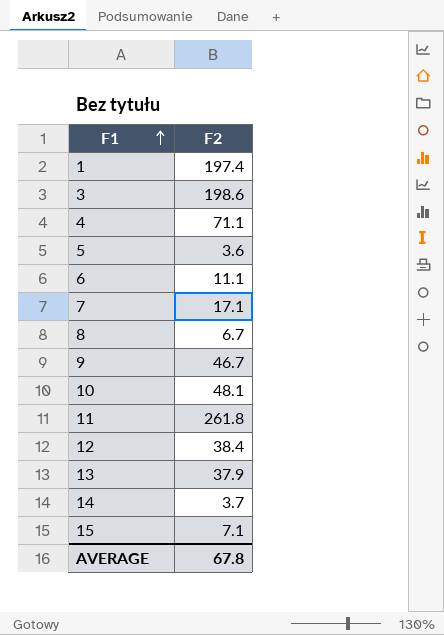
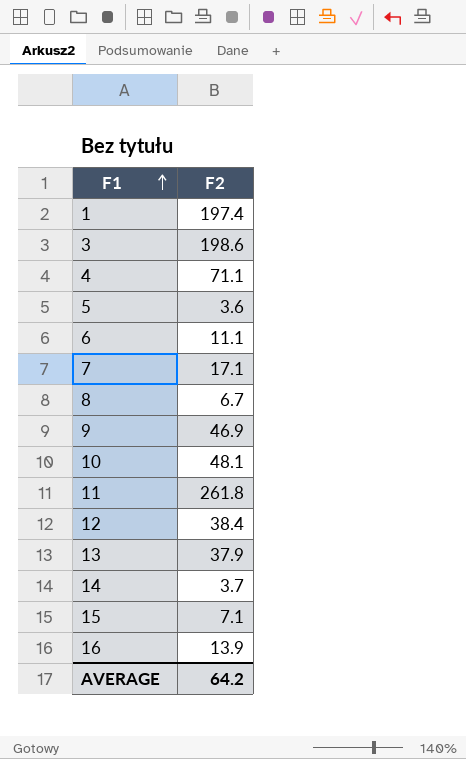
9 | F2: 46.7 -> 46.9
row 16: none -> 13.9
AVERAGE | F2: 67.8 -> 64.2

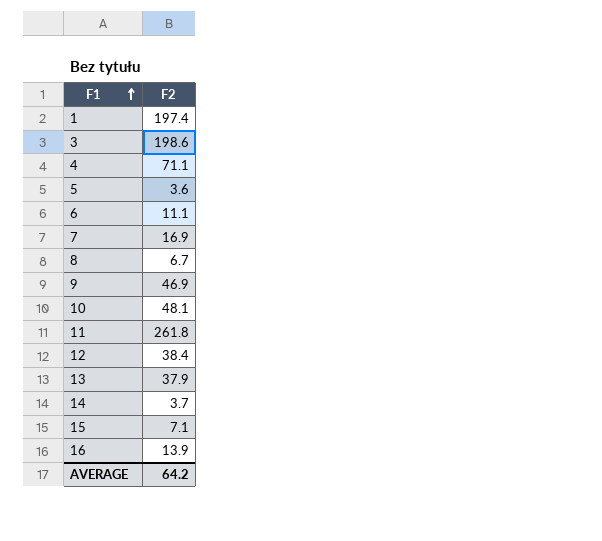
7 | F2: 17.1 -> 16.9

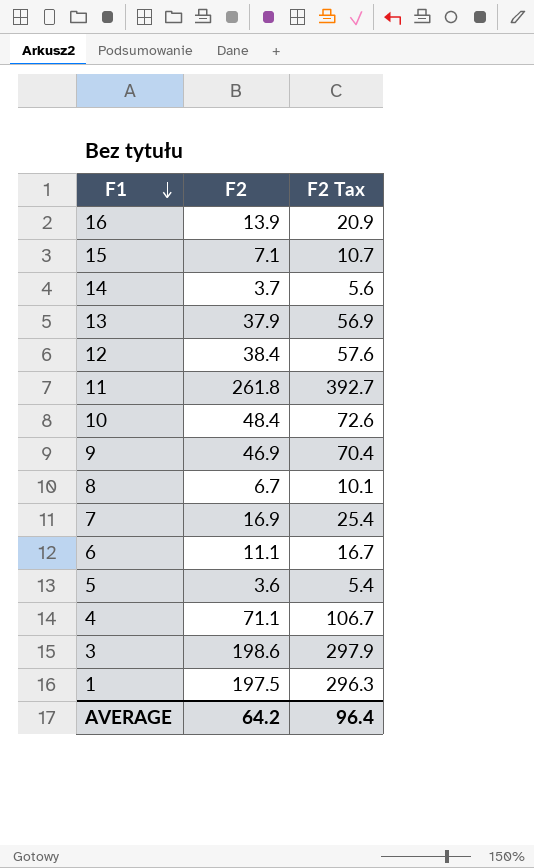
row order: F1 ascending -> F1 descending
column F2 Tax | formula: none -> [F2] * 1.5
10 | F2: 48.1 -> 48.4
1 | F2: 197.4 -> 197.5

